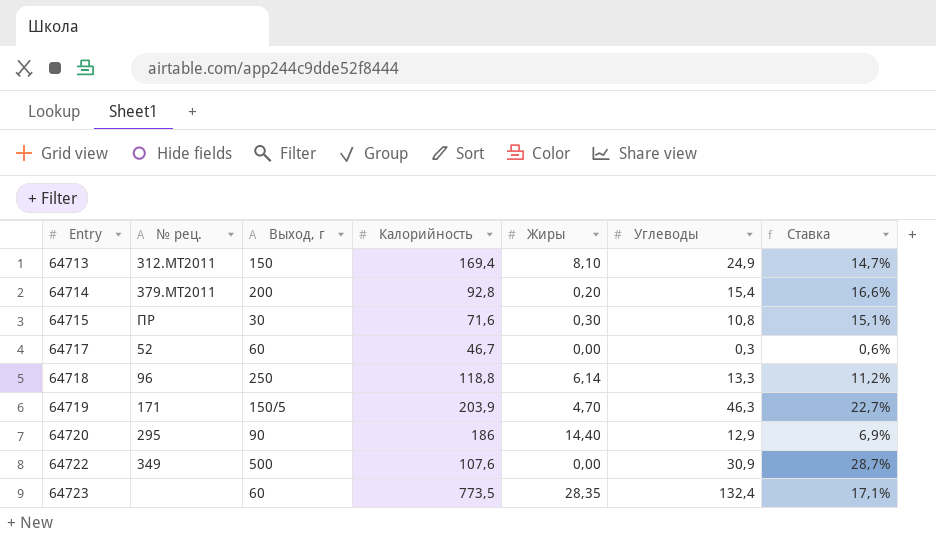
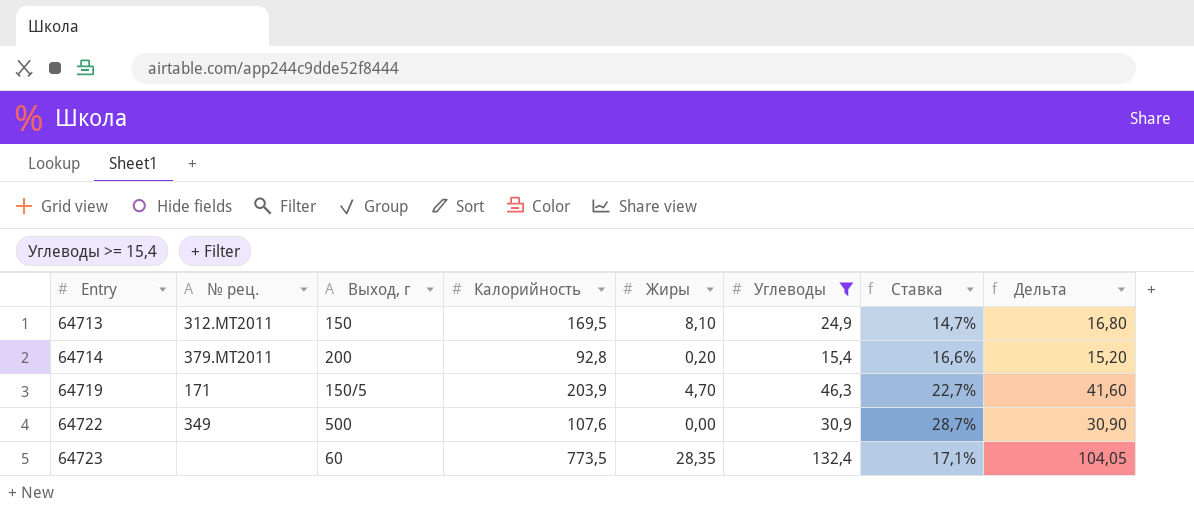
filter: none -> Углеводы >= 15,4
column Дельта | formula: none -> [Углеводы] - [Жиры]
64713 | Калорийность: 169,4 -> 169,5

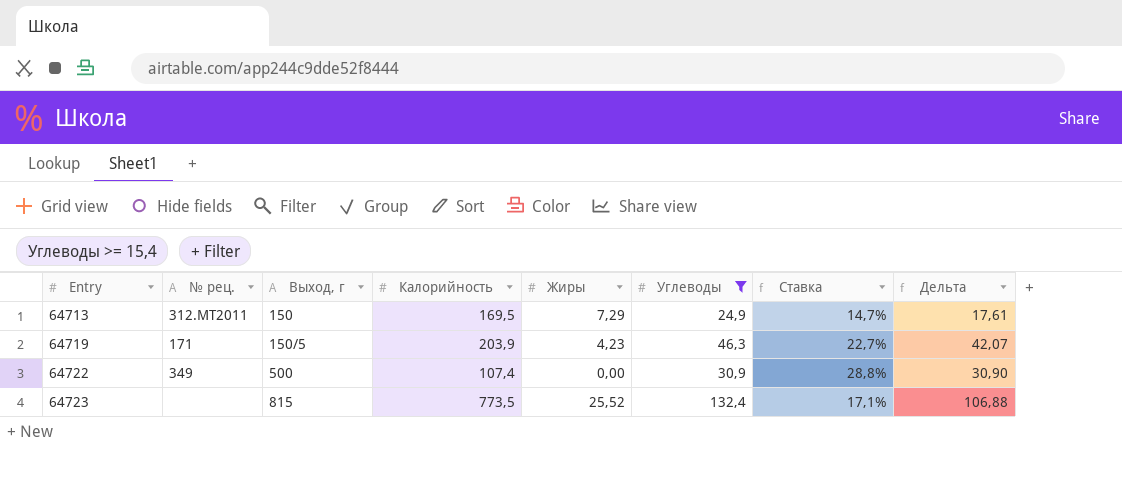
row 64714: 379.МТ2011 | 200 | 92,8 | 0,20 | 15,4 | 16,6% | 15,20 -> none
64713 | Жиры: 8,10 -> 7,29
64713 | Дельта: 16,80 -> 17,61
64719 | Жиры: 4,70 -> 4,23
64719 | Дельта: 41,60 -> 42,07
64722 | Калорийность: 107,6 -> 107,4
64722 | Ставка: 28,7% -> 28,8%
64723 | Выход, г: 60 -> 815
64723 | Жиры: 28,35 -> 25,52
64723 | Дельта: 104,05 -> 106,88

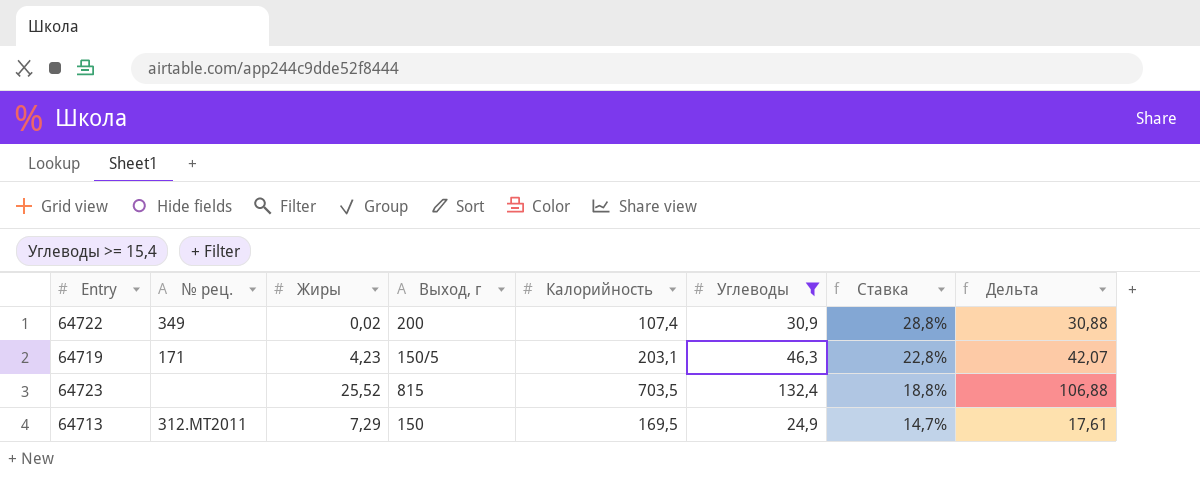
row order: Entry ascending -> Ставка descending
column Жиры | position: 5 -> 3
64722 | Жиры: 0,00 -> 0,02
64722 | Выход, г: 500 -> 200
64722 | Дельта: 30,90 -> 30,88
64719 | Калорийность: 203,9 -> 203,1
64719 | Ставка: 22,7% -> 22,8%
64723 | Калорийность: 773,5 -> 703,5
64723 | Ставка: 17,1% -> 18,8%

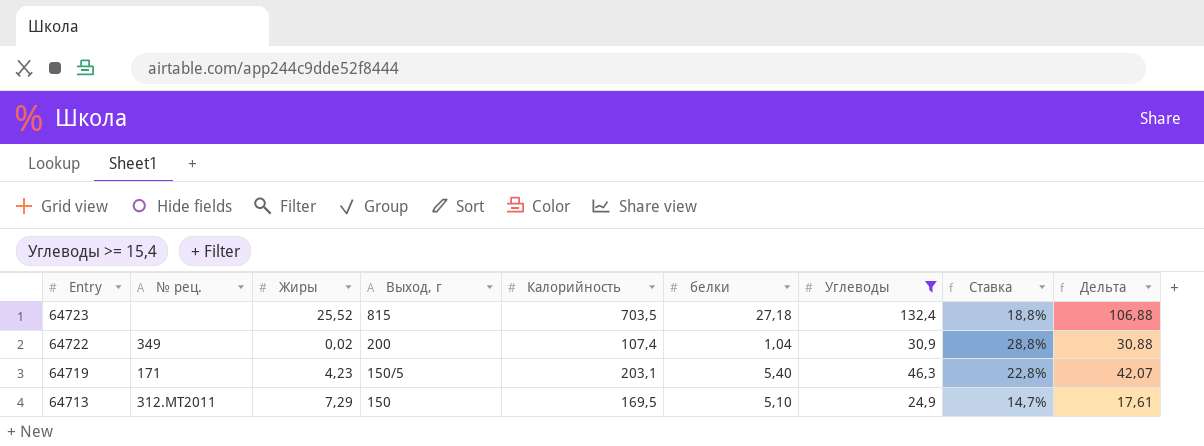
row order: Ставка descending -> Entry descending
column белки | position: none -> 6

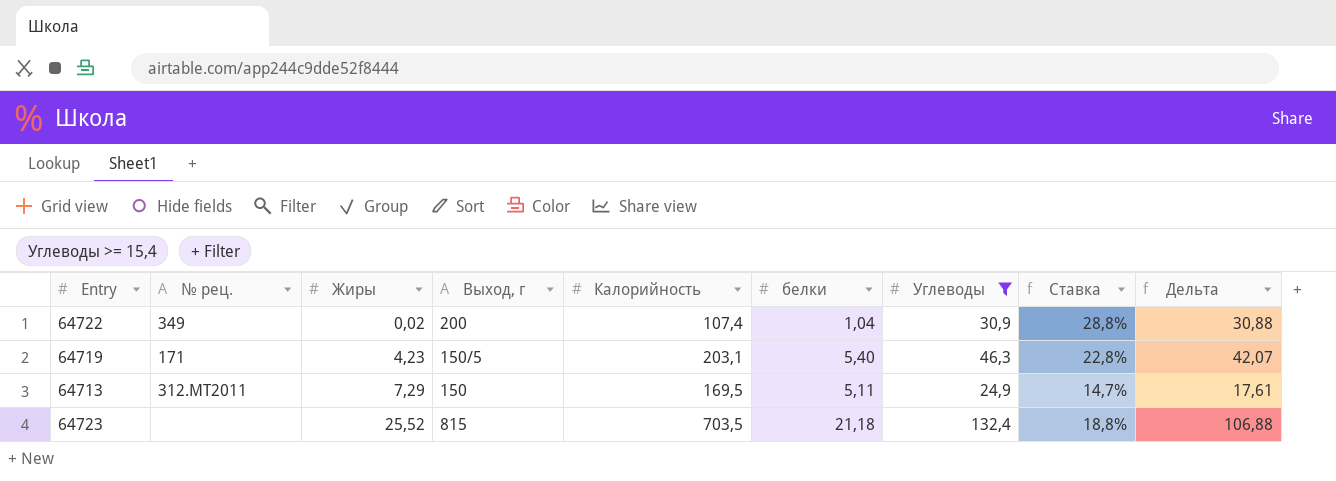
row order: Entry descending -> Жиры ascending
64713 | белки: 5,10 -> 5,11
64723 | белки: 27,18 -> 21,18

